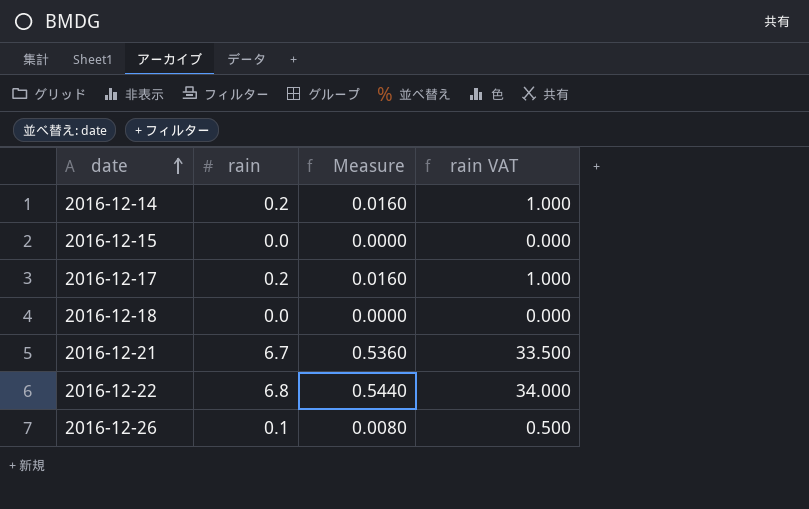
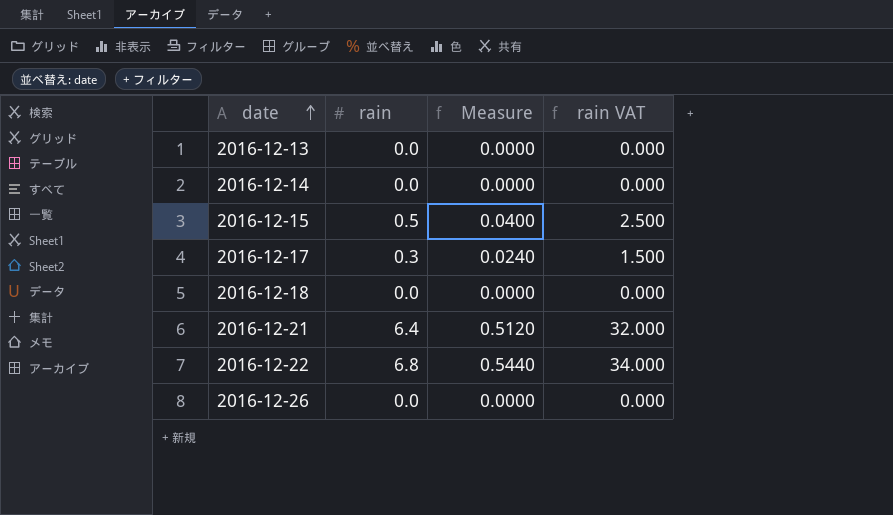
row 2016-12-13: none -> 0.0 | 0.0000 | 0.000
2016-12-14 | rain: 0.2 -> 0.0
2016-12-14 | Measure: 0.0160 -> 0.0000
2016-12-14 | rain VAT: 1.000 -> 0.000
2016-12-15 | rain: 0.0 -> 0.5
2016-12-15 | Measure: 0.0000 -> 0.0400
2016-12-15 | rain VAT: 0.000 -> 2.500
2016-12-17 | rain: 0.2 -> 0.3
2016-12-17 | Measure: 0.0160 -> 0.0240
2016-12-17 | rain VAT: 1.000 -> 1.500
2016-12-21 | rain: 6.7 -> 6.4
2016-12-21 | Measure: 0.5360 -> 0.5120
2016-12-21 | rain VAT: 33.500 -> 32.000
2016-12-26 | rain: 0.1 -> 0.0
2016-12-26 | Measure: 0.0080 -> 0.0000
2016-12-26 | rain VAT: 0.500 -> 0.000

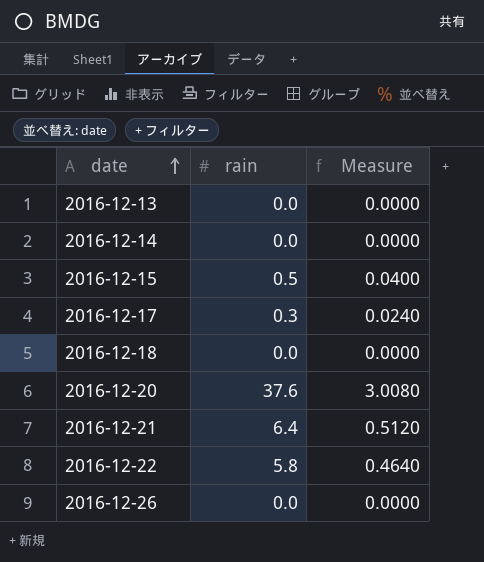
column rain VAT | formula: [rain] * 5 -> none
row 2016-12-20: none -> 37.6 | 3.0080
2016-12-22 | rain: 6.8 -> 5.8
2016-12-22 | Measure: 0.5440 -> 0.4640

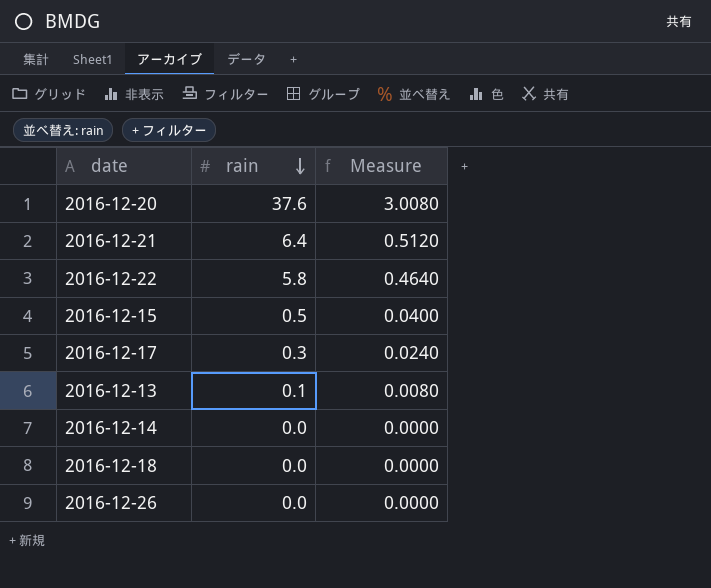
row order: date ascending -> rain descending
2016-12-13 | rain: 0.0 -> 0.1
2016-12-13 | Measure: 0.0000 -> 0.0080

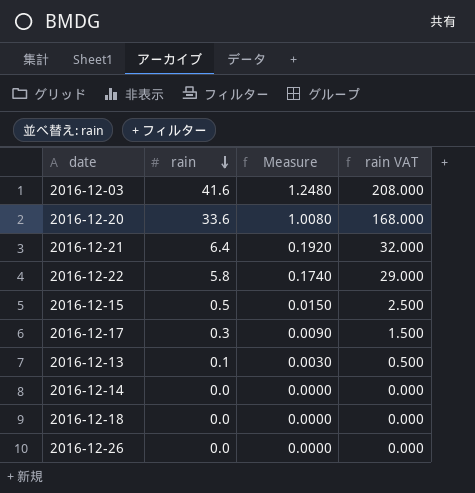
column Measure | formula: [rain] * 0.08 -> [rain] * 0.03
column rain VAT | formula: none -> [rain] * 5
row 2016-12-03: none -> 41.6 | 1.2480 | 208.000
2016-12-20 | rain: 37.6 -> 33.6

